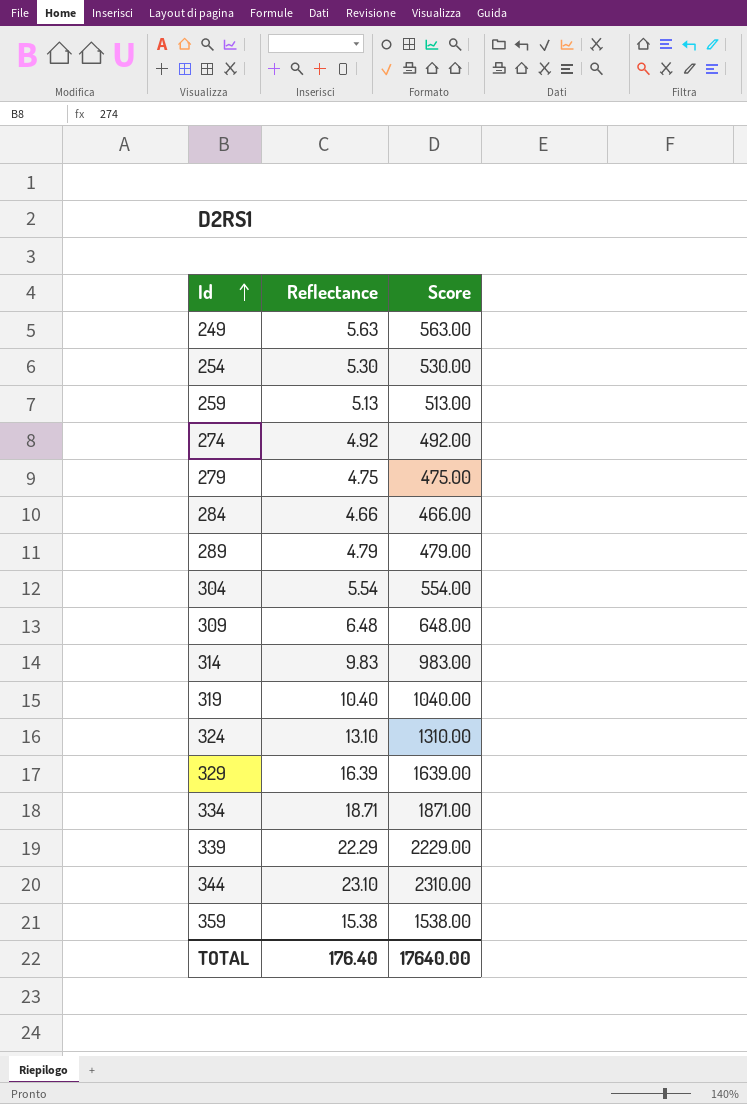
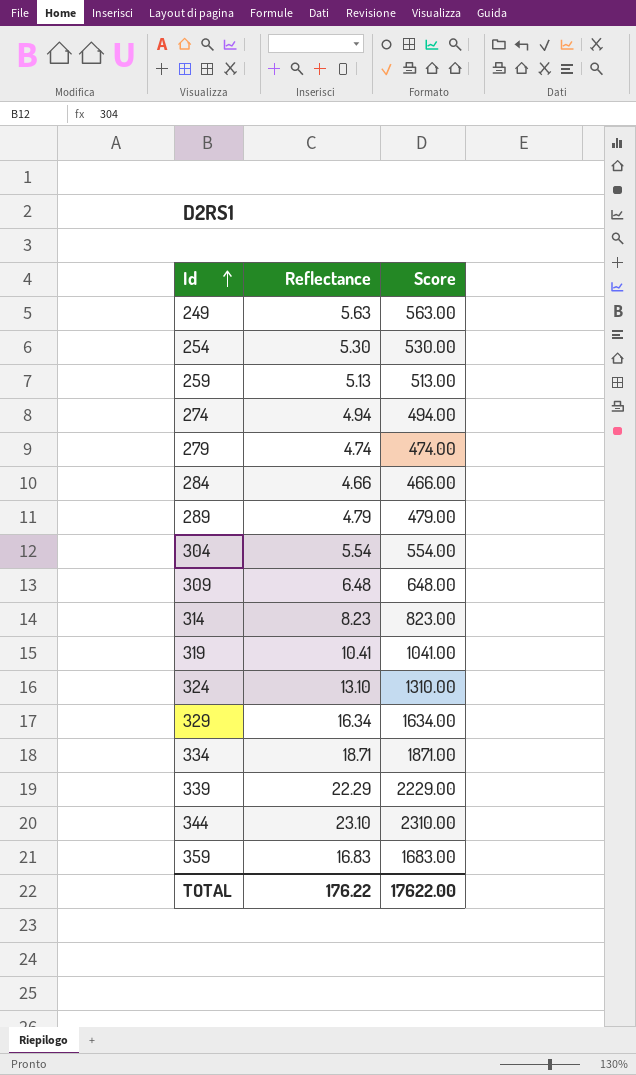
274 | Reflectance: 4.92 -> 4.94
274 | Score: 492.00 -> 494.00
279 | Reflectance: 4.75 -> 4.74
279 | Score: 475.00 -> 474.00
314 | Reflectance: 9.83 -> 8.23
314 | Score: 983.00 -> 823.00
319 | Reflectance: 10.40 -> 10.41
319 | Score: 1040.00 -> 1041.00
329 | Reflectance: 16.39 -> 16.34
329 | Score: 1639.00 -> 1634.00
359 | Reflectance: 15.38 -> 16.83
359 | Score: 1538.00 -> 1683.00
TOTAL | Reflectance: 176.40 -> 176.22
TOTAL | Score: 17640.00 -> 17622.00

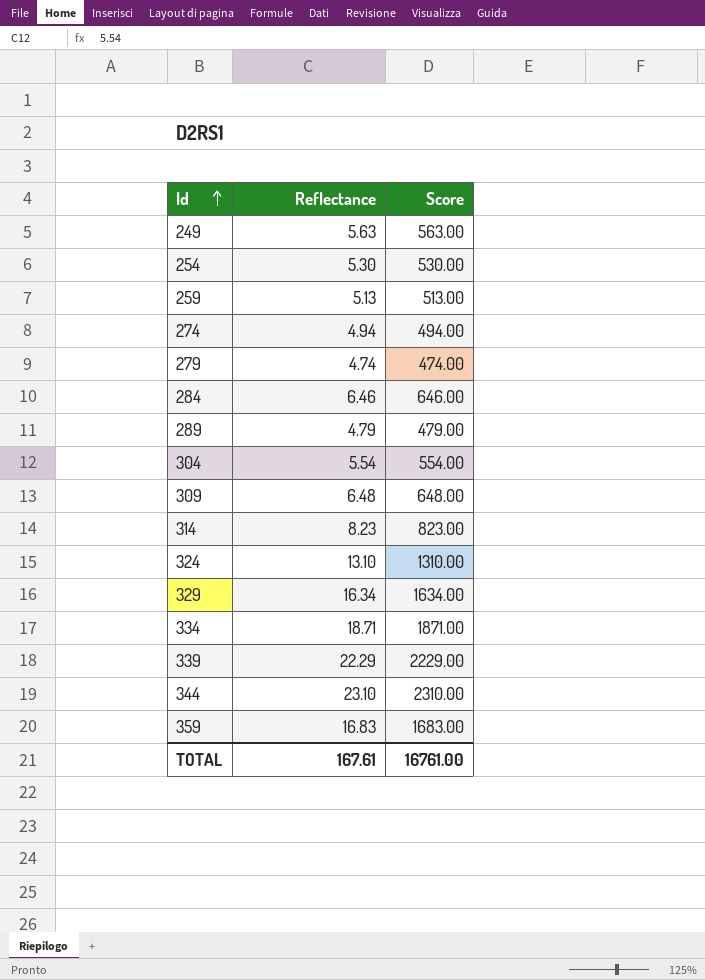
row 319: 10.41 | 1041.00 -> none
284 | Reflectance: 4.66 -> 6.46
284 | Score: 466.00 -> 646.00
TOTAL | Reflectance: 176.22 -> 167.61
TOTAL | Score: 17622.00 -> 16761.00

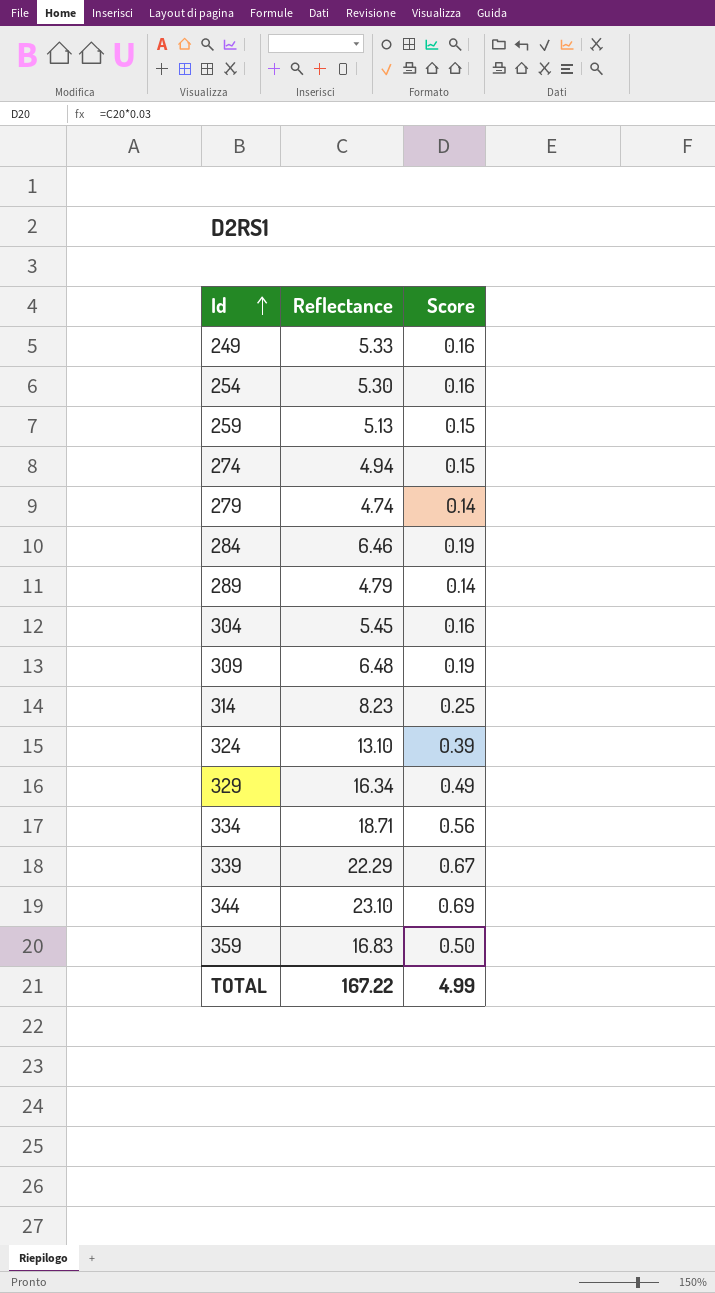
column Score | formula: [Reflectance] * 100 -> [Reflectance] * 0.03
249 | Reflectance: 5.63 -> 5.33
304 | Reflectance: 5.54 -> 5.45
TOTAL | Reflectance: 167.61 -> 167.22
TOTAL | Score: 16761.00 -> 4.99

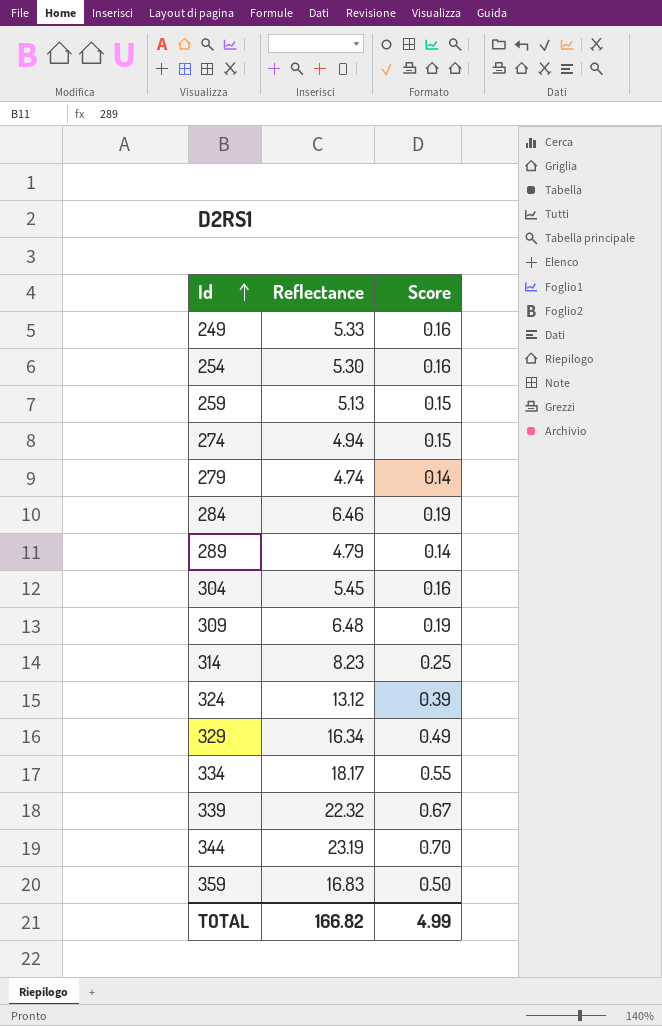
324 | Reflectance: 13.10 -> 13.12
334 | Reflectance: 18.71 -> 18.17
334 | Score: 0.56 -> 0.55
339 | Reflectance: 22.29 -> 22.32
344 | Reflectance: 23.10 -> 23.19
344 | Score: 0.69 -> 0.70
TOTAL | Reflectance: 167.22 -> 166.82

